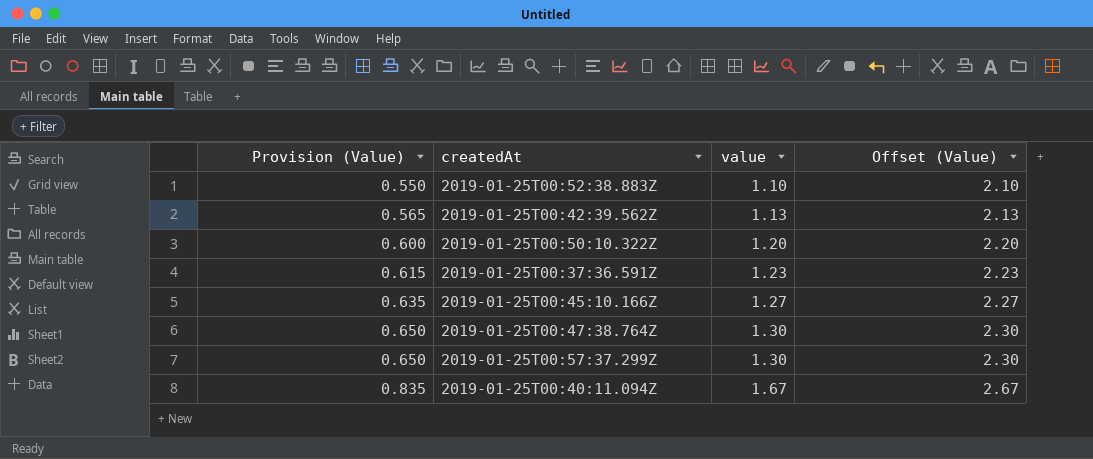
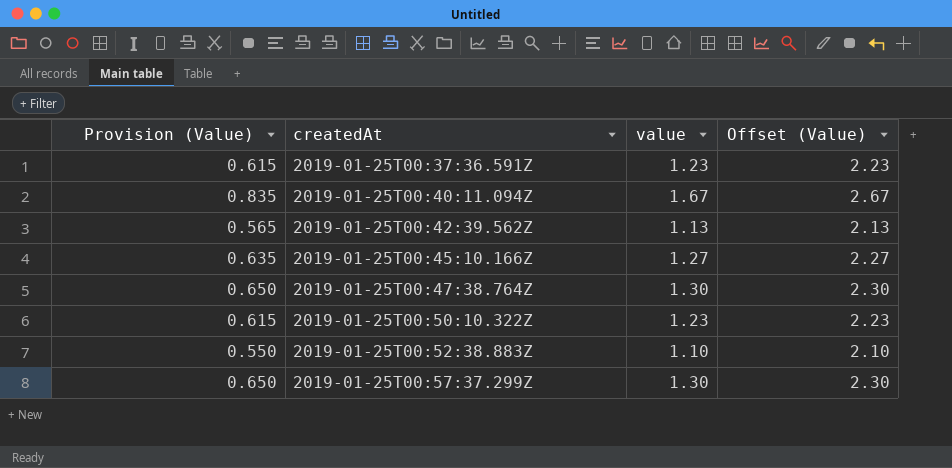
row order: Provision (Value) ascending -> createdAt ascending
2019-01-25T00:50:10.322Z | Provision (Value): 0.600 -> 0.615
2019-01-25T00:50:10.322Z | value: 1.20 -> 1.23
2019-01-25T00:50:10.322Z | Offset (Value): 2.20 -> 2.23

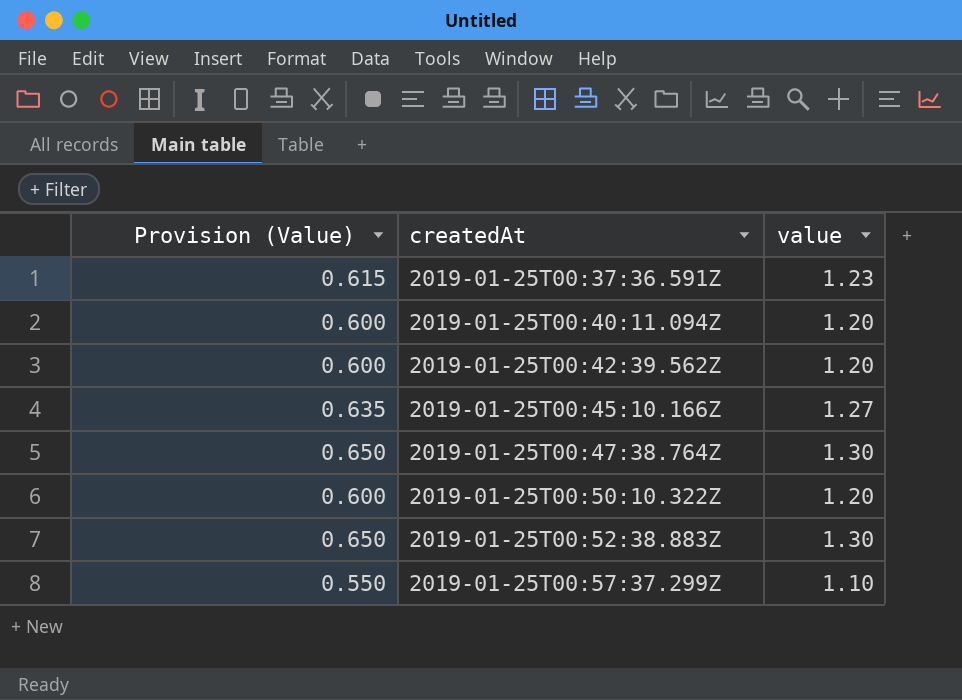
column Offset (Value) | formula: [value] + 1 -> none
2019-01-25T00:40:11.094Z | Provision (Value): 0.835 -> 0.600
2019-01-25T00:40:11.094Z | value: 1.67 -> 1.20
2019-01-25T00:42:39.562Z | Provision (Value): 0.565 -> 0.600
2019-01-25T00:42:39.562Z | value: 1.13 -> 1.20
2019-01-25T00:50:10.322Z | Provision (Value): 0.615 -> 0.600
2019-01-25T00:50:10.322Z | value: 1.23 -> 1.20
2019-01-25T00:52:38.883Z | Provision (Value): 0.550 -> 0.650
2019-01-25T00:52:38.883Z | value: 1.10 -> 1.30
2019-01-25T00:57:37.299Z | Provision (Value): 0.650 -> 0.550
2019-01-25T00:57:37.299Z | value: 1.30 -> 1.10

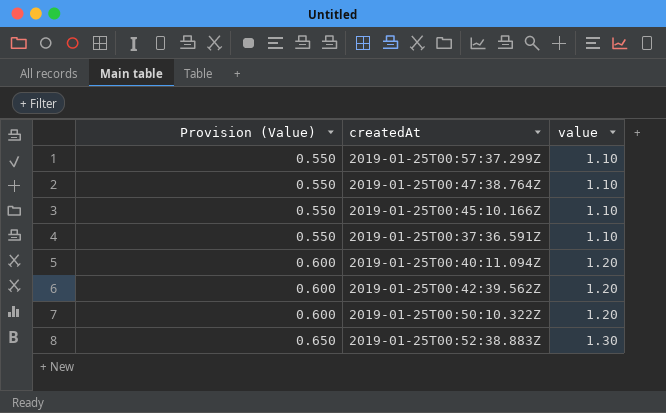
row order: createdAt ascending -> Provision (Value) ascending
2019-01-25T00:47:38.764Z | Provision (Value): 0.650 -> 0.550
2019-01-25T00:47:38.764Z | value: 1.30 -> 1.10
2019-01-25T00:45:10.166Z | Provision (Value): 0.635 -> 0.550
2019-01-25T00:45:10.166Z | value: 1.27 -> 1.10
2019-01-25T00:37:36.591Z | Provision (Value): 0.615 -> 0.550
2019-01-25T00:37:36.591Z | value: 1.23 -> 1.10

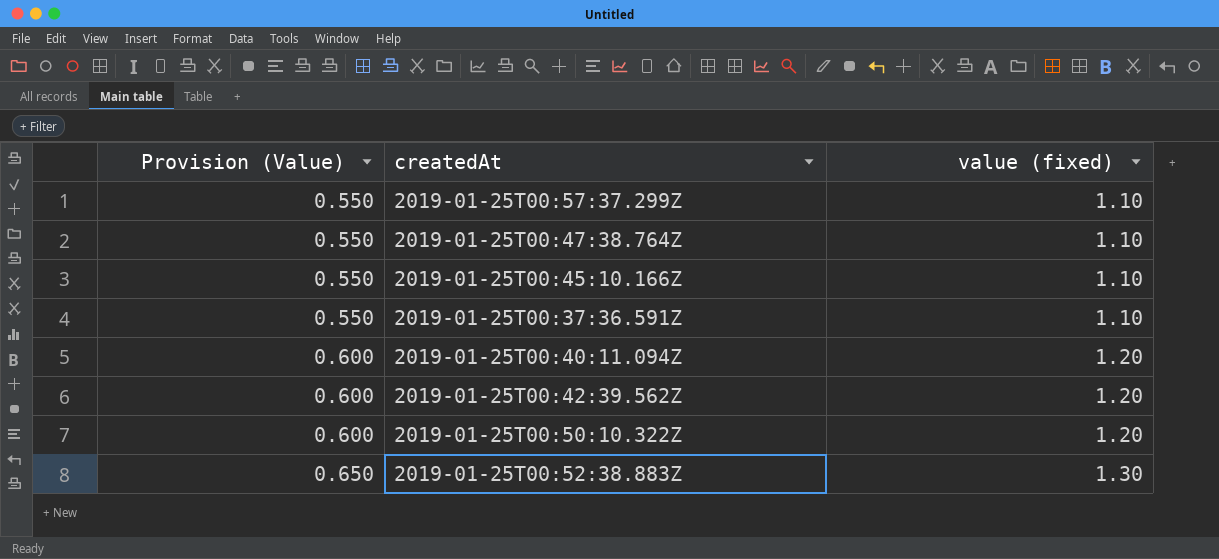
column name: value -> value (fixed)

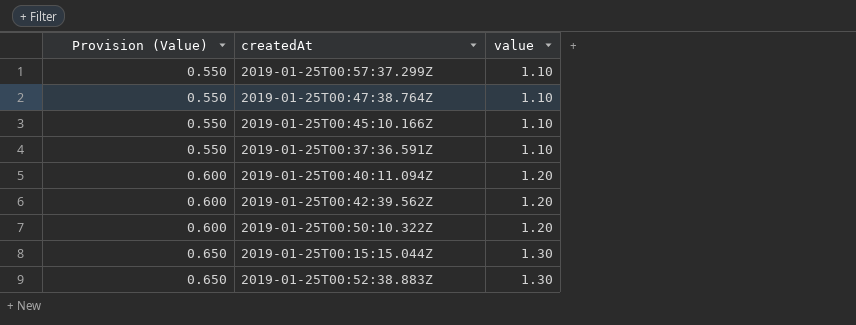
column name: value (fixed) -> value
row 2019-01-25T00:15:15.044Z: none -> 0.650 | 1.30

